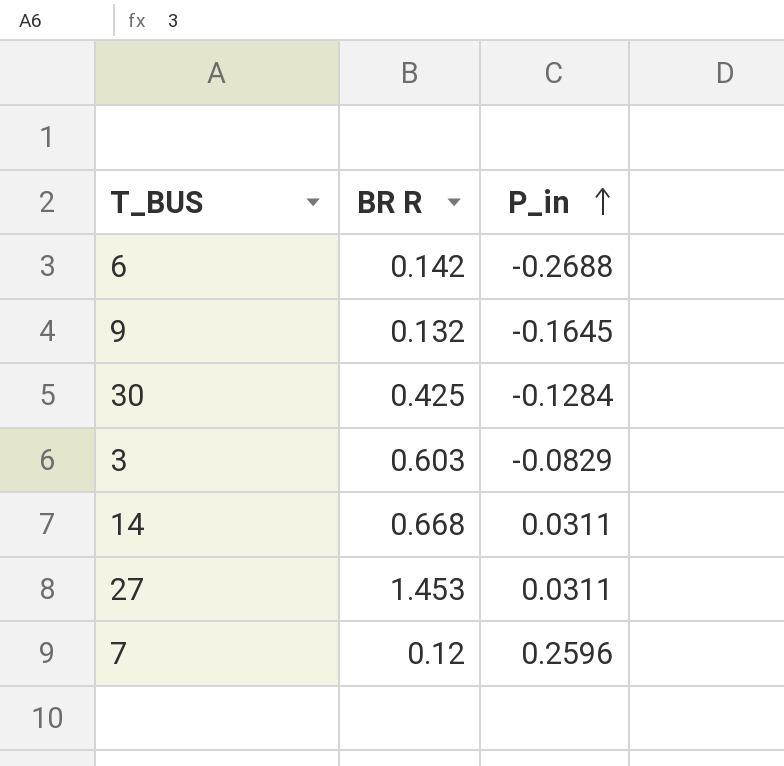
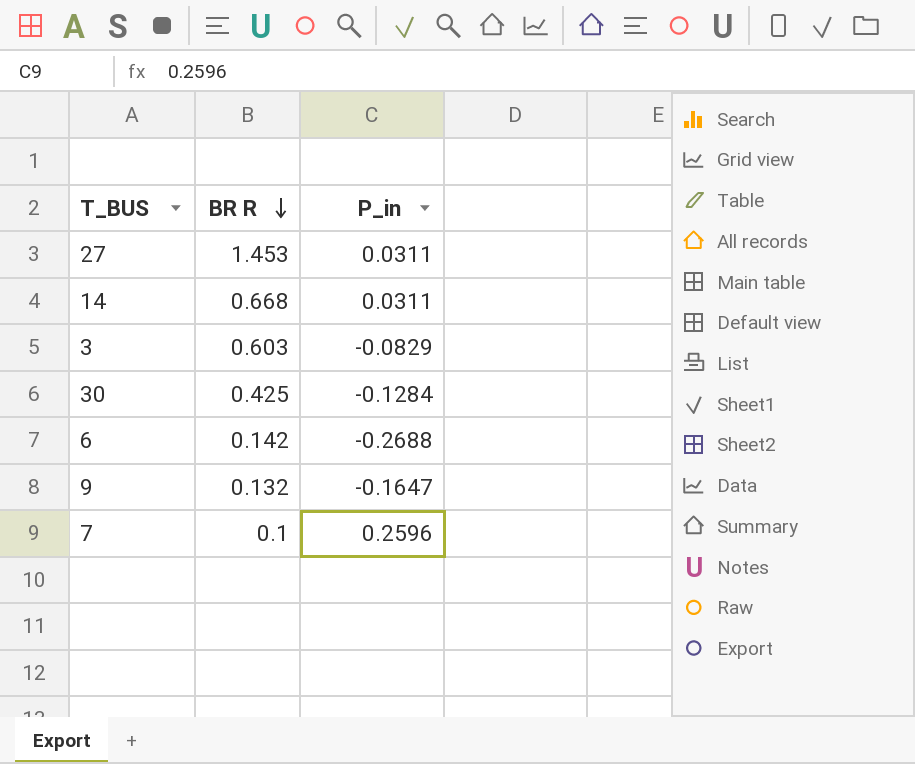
row order: P_in ascending -> BR R descending
9 | P_in: -0.1645 -> -0.1647
7 | BR R: 0.12 -> 0.1

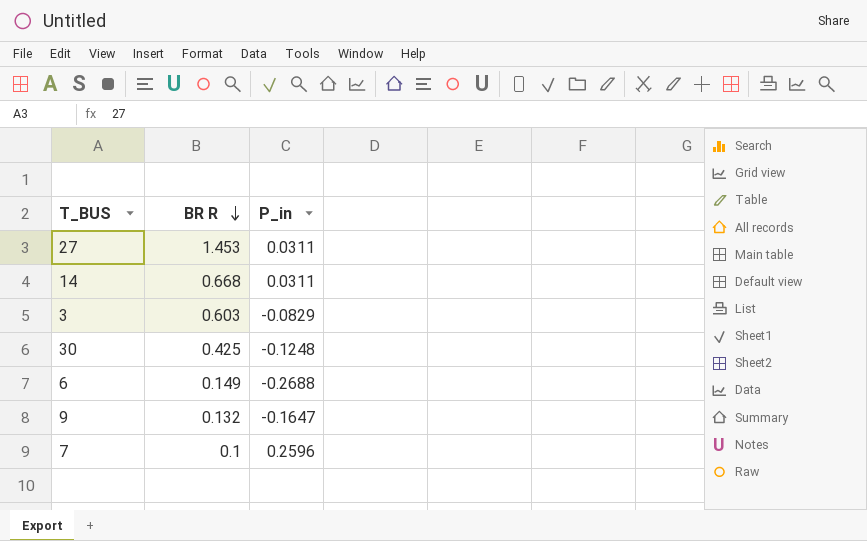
30 | P_in: -0.1284 -> -0.1248
6 | BR R: 0.142 -> 0.149

